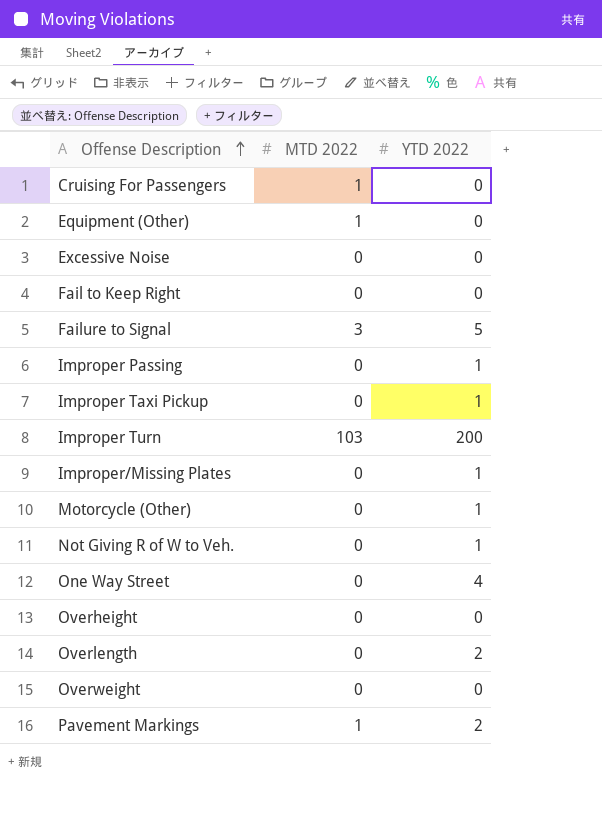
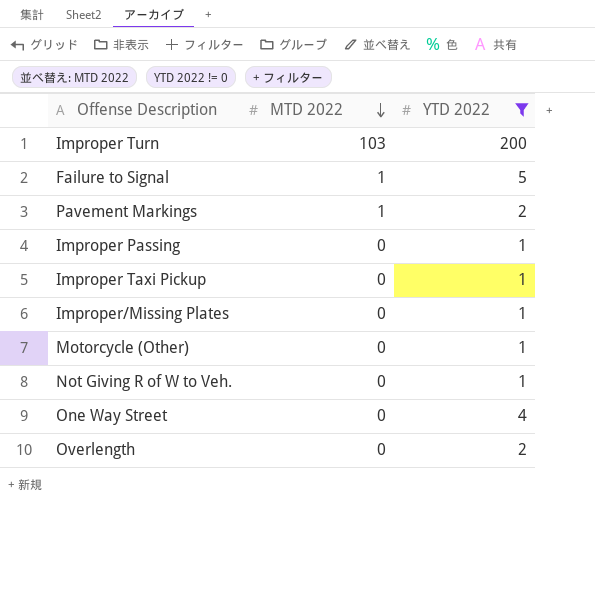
filter: none -> YTD 2022 != 0
row order: Offense Description ascending -> MTD 2022 descending
Failure to Signal | MTD 2022: 3 -> 1

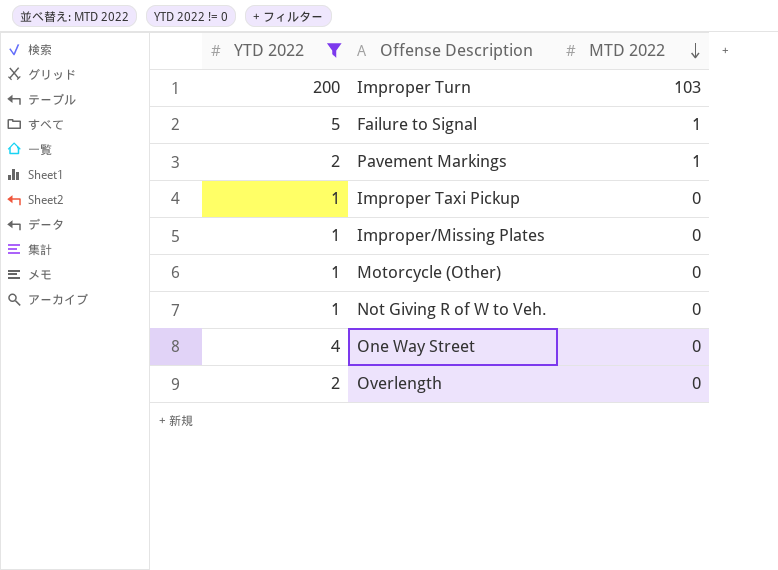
column YTD 2022 | position: 3 -> 1
row Improper Passing: 0 | 1 -> none

